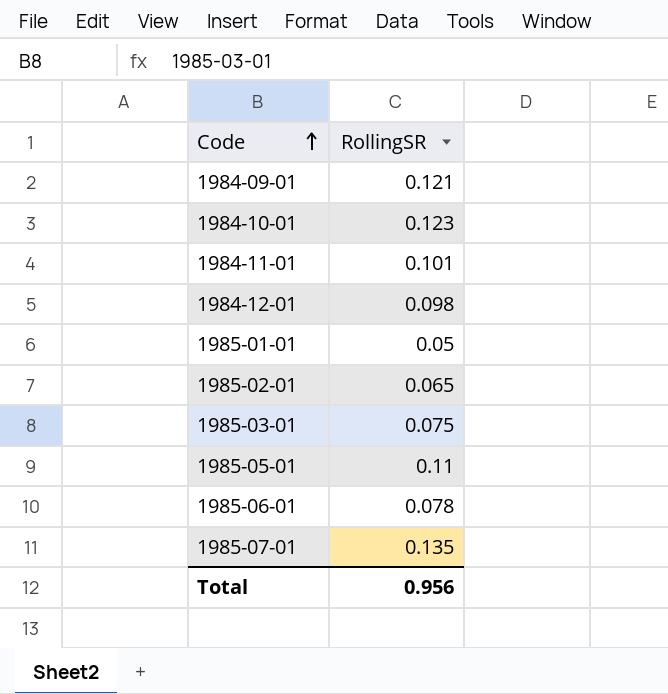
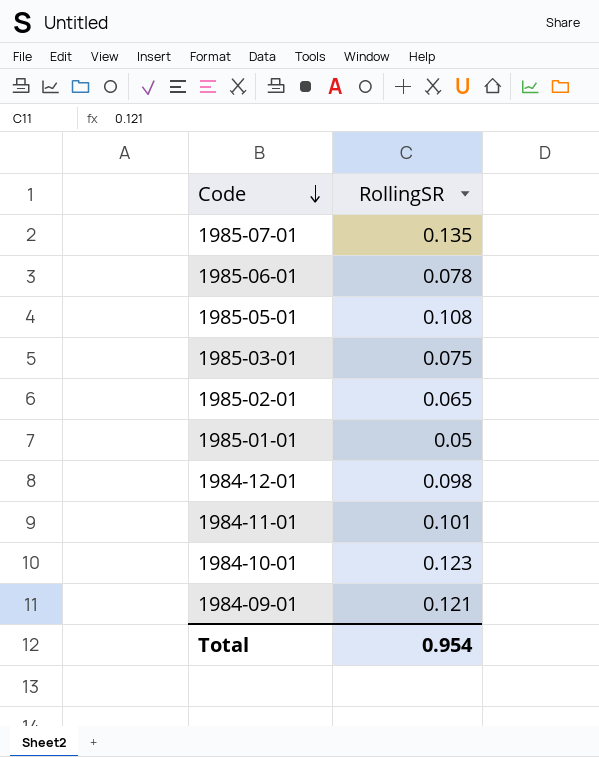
row order: Code ascending -> Code descending
1985-05-01 | RollingSR: 0.11 -> 0.108
Total | RollingSR: 0.956 -> 0.954

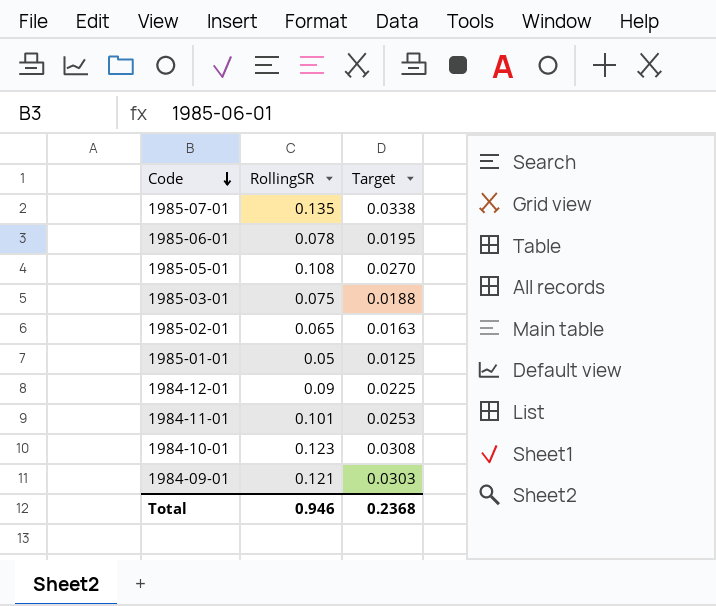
column Target | formula: none -> [RollingSR] * 0.25
1984-12-01 | RollingSR: 0.098 -> 0.09
Total | RollingSR: 0.954 -> 0.946

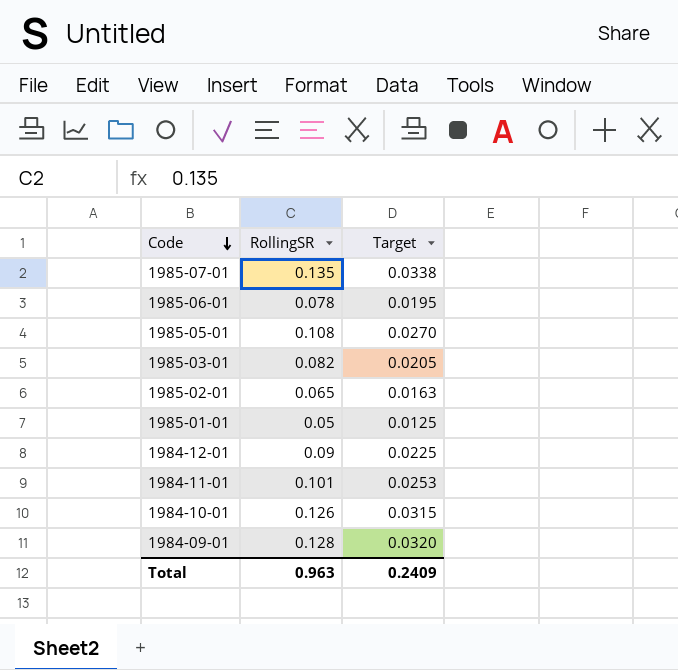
1985-03-01 | RollingSR: 0.075 -> 0.082
1985-03-01 | Target: 0.0188 -> 0.0205
1984-10-01 | RollingSR: 0.123 -> 0.126
1984-10-01 | Target: 0.0308 -> 0.0315
1984-09-01 | RollingSR: 0.121 -> 0.128
1984-09-01 | Target: 0.0303 -> 0.0320
Total | RollingSR: 0.946 -> 0.963
Total | Target: 0.2368 -> 0.2409

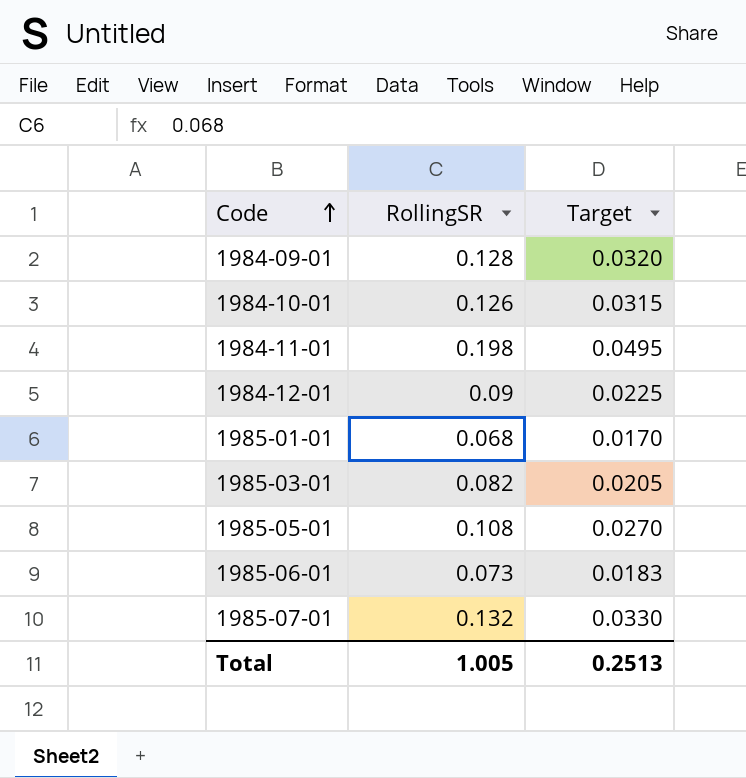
row order: Code descending -> Code ascending
row 1985-02-01: 0.065 | 0.0163 -> none
1984-11-01 | RollingSR: 0.101 -> 0.198
1984-11-01 | Target: 0.0253 -> 0.0495
1985-01-01 | RollingSR: 0.05 -> 0.068
1985-01-01 | Target: 0.0125 -> 0.0170
1985-06-01 | RollingSR: 0.078 -> 0.073
1985-06-01 | Target: 0.0195 -> 0.0183
1985-07-01 | RollingSR: 0.135 -> 0.132
1985-07-01 | Target: 0.0338 -> 0.0330
Total | RollingSR: 0.963 -> 1.005
Total | Target: 0.2409 -> 0.2513

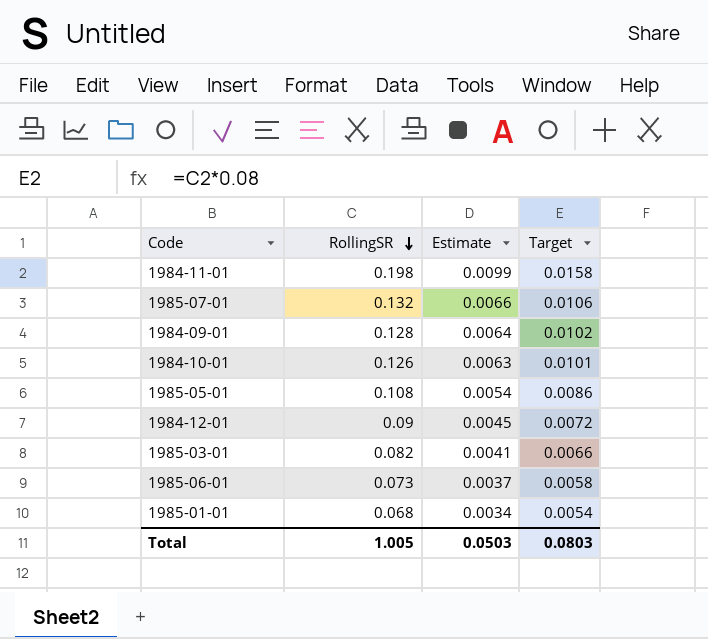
row order: Code ascending -> RollingSR descending
column Estimate | formula: none -> [RollingSR] * 0.05
column Target | formula: [RollingSR] * 0.25 -> [RollingSR] * 0.08
Total | Target: 0.2513 -> 0.0803

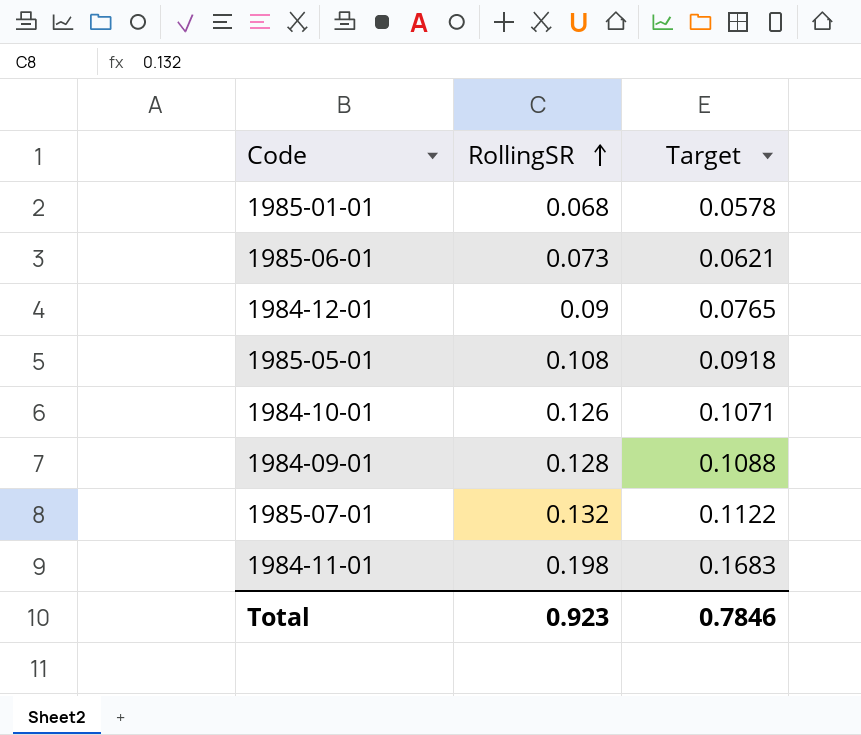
row order: RollingSR descending -> RollingSR ascending
column Estimate | formula: [RollingSR] * 0.05 -> none
column Target | formula: [RollingSR] * 0.08 -> [RollingSR] * 0.85
row 1985-03-01: 0.082 | 0.0041 | 0.0066 -> none
Total | RollingSR: 1.005 -> 0.923
Total | Target: 0.0803 -> 0.7846

